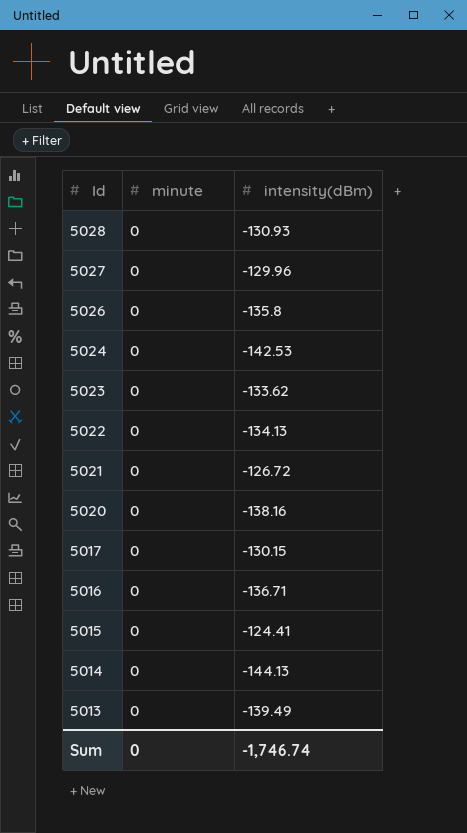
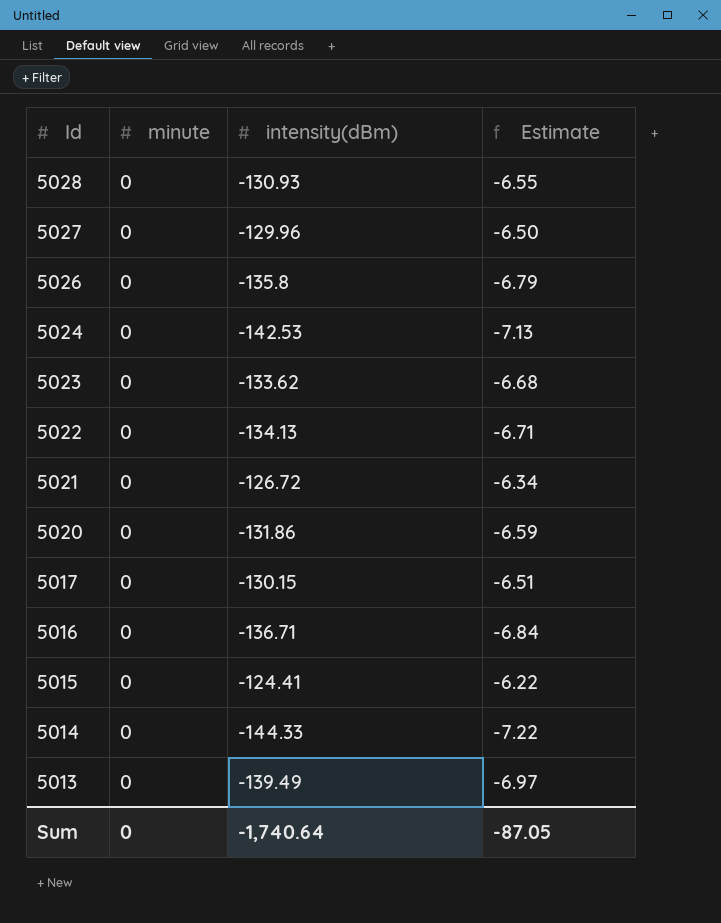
column Estimate | formula: none -> [intensity(dBm)] * 0.05
5020 | intensity(dBm): -138.16 -> -131.86
5014 | intensity(dBm): -144.13 -> -144.33
Sum | intensity(dBm): -1,746.74 -> -1,740.64

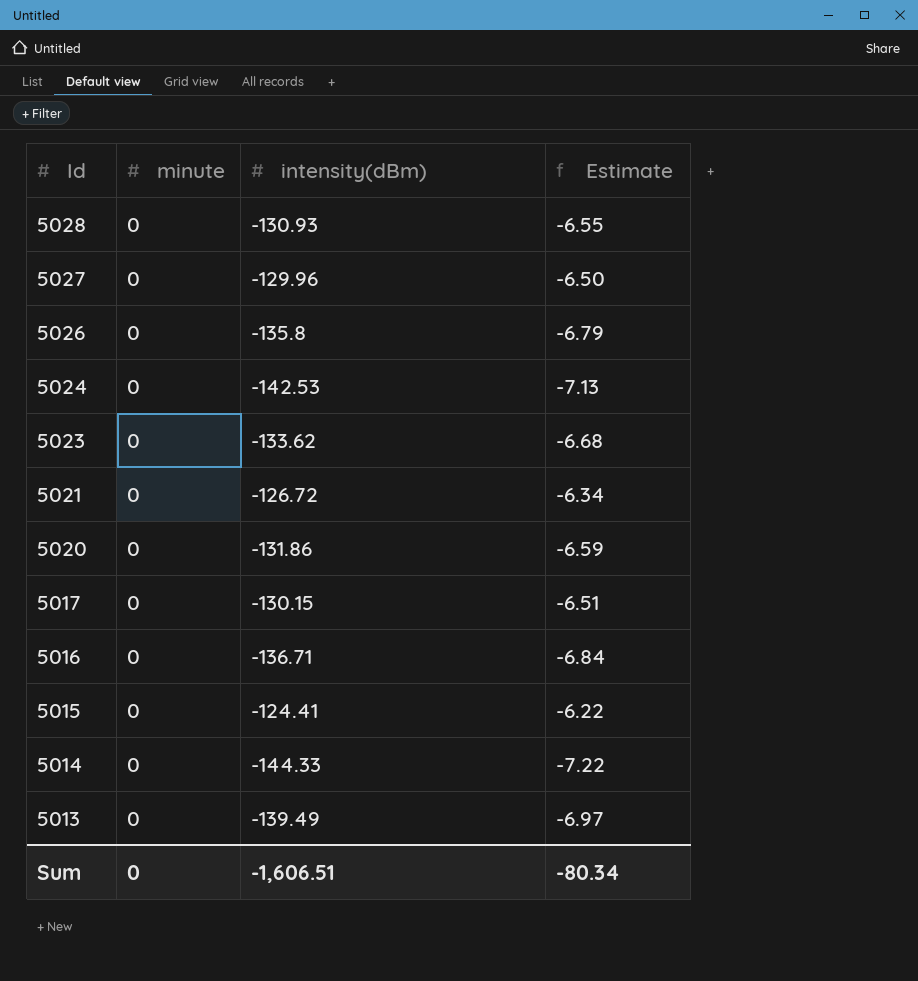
row 5022: 0 | -134.13 | -6.71 -> none
Sum | intensity(dBm): -1,740.64 -> -1,606.51
Sum | Estimate: -87.05 -> -80.34

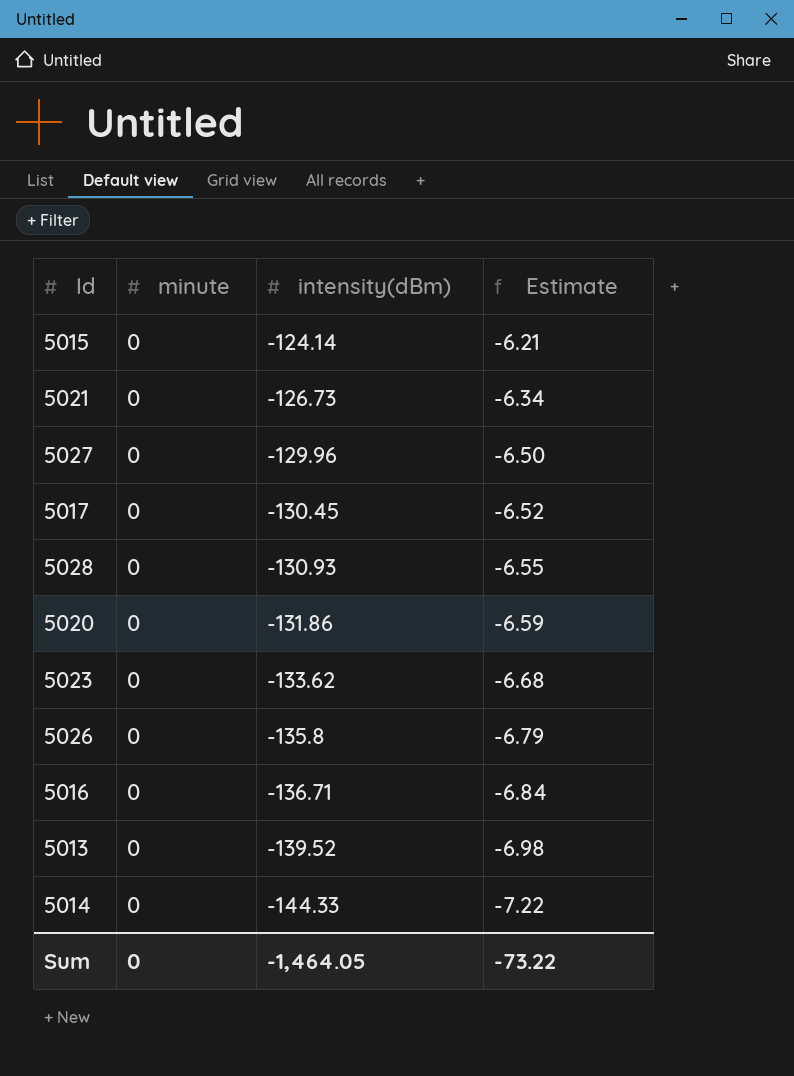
row order: Id descending -> intensity(dBm) descending
row 5024: 0 | -142.53 | -7.13 -> none
5015 | intensity(dBm): -124.41 -> -124.14
5015 | Estimate: -6.22 -> -6.21
5021 | intensity(dBm): -126.72 -> -126.73
5017 | intensity(dBm): -130.15 -> -130.45
5017 | Estimate: -6.51 -> -6.52
5013 | intensity(dBm): -139.49 -> -139.52
5013 | Estimate: -6.97 -> -6.98
Sum | intensity(dBm): -1,606.51 -> -1,464.05
Sum | Estimate: -80.34 -> -73.22

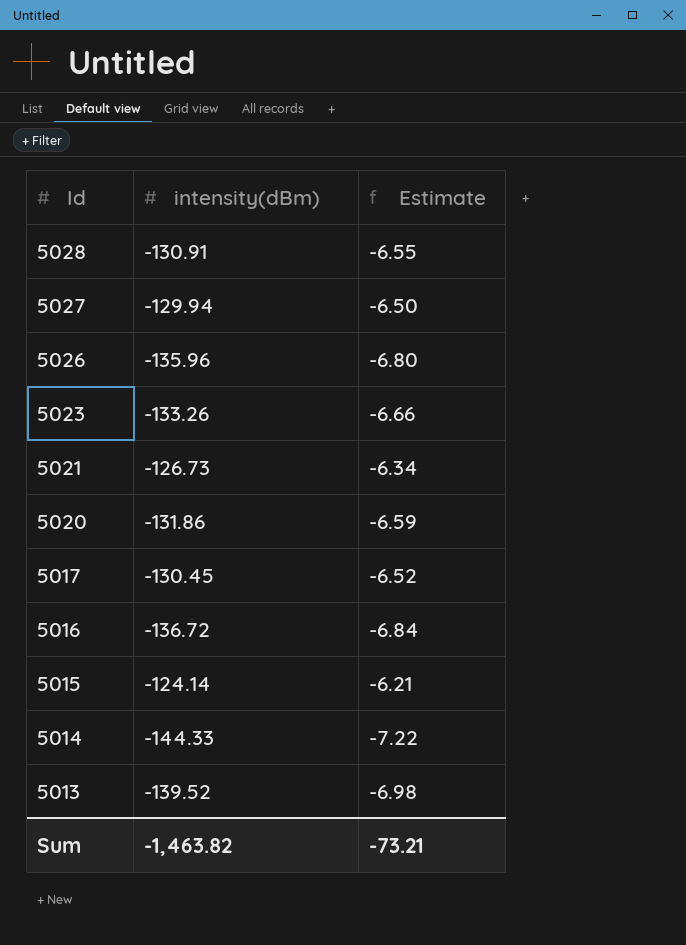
row order: intensity(dBm) descending -> Id descending
column minute | position: 2 -> none
5028 | intensity(dBm): -130.93 -> -130.91
5027 | intensity(dBm): -129.96 -> -129.94
5026 | intensity(dBm): -135.8 -> -135.96
5026 | Estimate: -6.79 -> -6.80
5023 | intensity(dBm): -133.62 -> -133.26
5023 | Estimate: -6.68 -> -6.66
5016 | intensity(dBm): -136.71 -> -136.72
Sum | intensity(dBm): -1,464.05 -> -1,463.82
Sum | Estimate: -73.22 -> -73.21

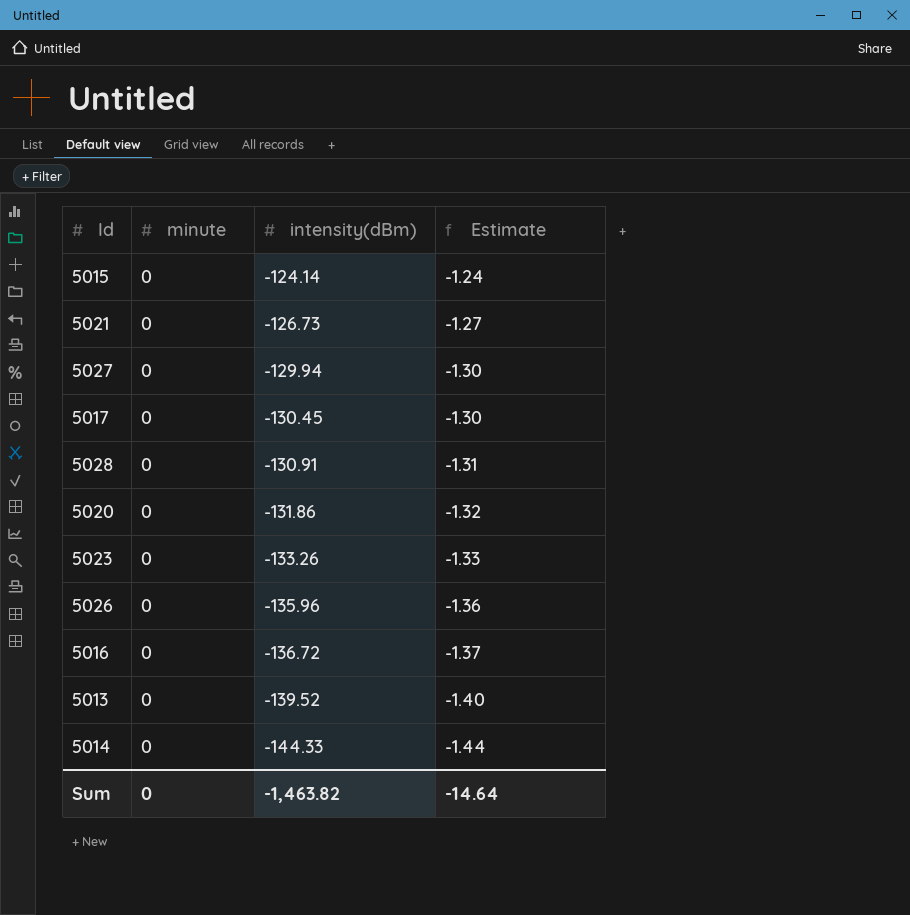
row order: Id descending -> intensity(dBm) descending
column minute | position: none -> 2
column Estimate | formula: [intensity(dBm)] * 0.05 -> [intensity(dBm)] * 0.01
Sum | Estimate: -73.21 -> -14.64

